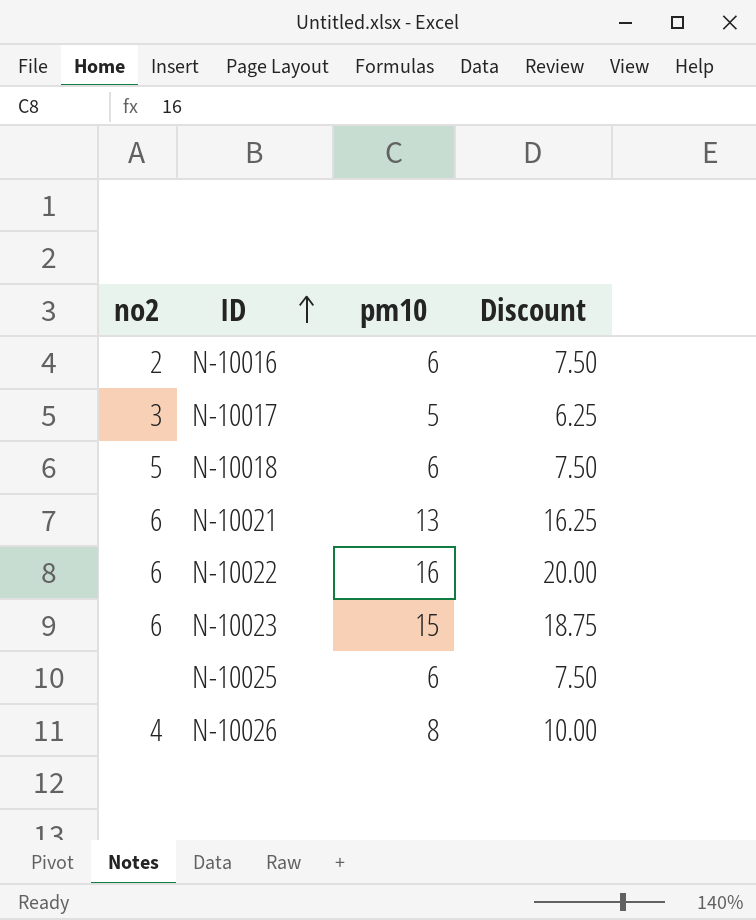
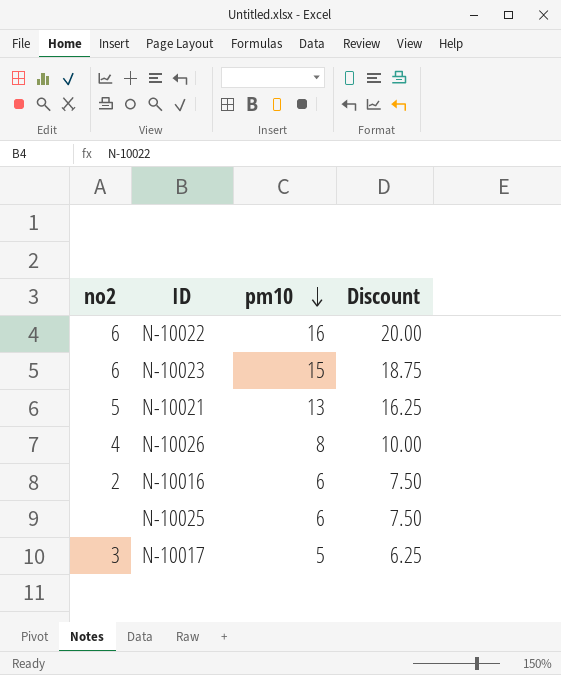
row order: ID ascending -> pm10 descending
row N-10018: 5 | 6 | 7.50 -> none
N-10021 | no2: 6 -> 5

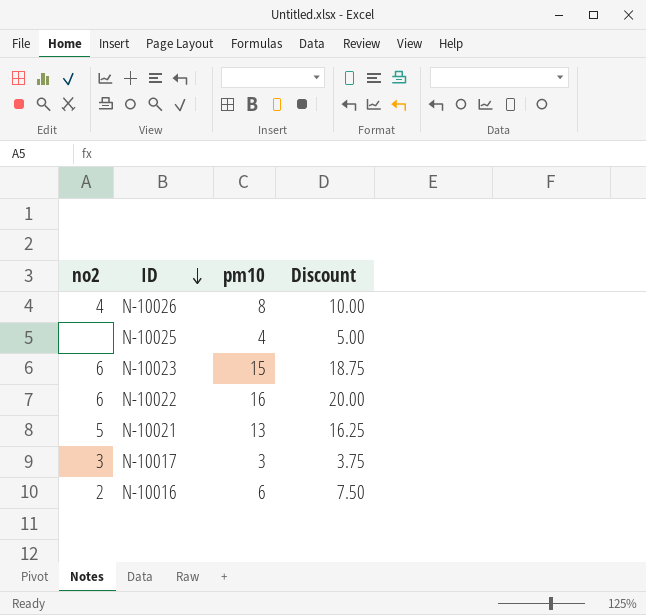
row order: pm10 descending -> ID descending
N-10025 | pm10: 6 -> 4
N-10025 | Discount: 7.50 -> 5.00
N-10017 | pm10: 5 -> 3
N-10017 | Discount: 6.25 -> 3.75

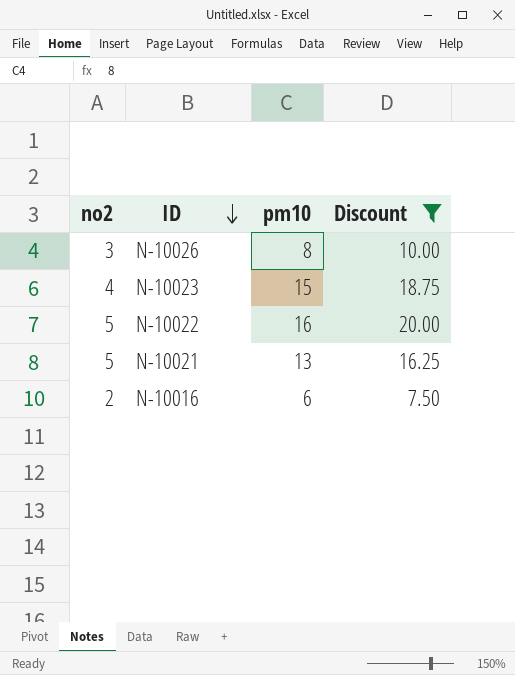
filter: none -> Discount >= 7.50
N-10026 | no2: 4 -> 3
N-10023 | no2: 6 -> 4
N-10022 | no2: 6 -> 5

